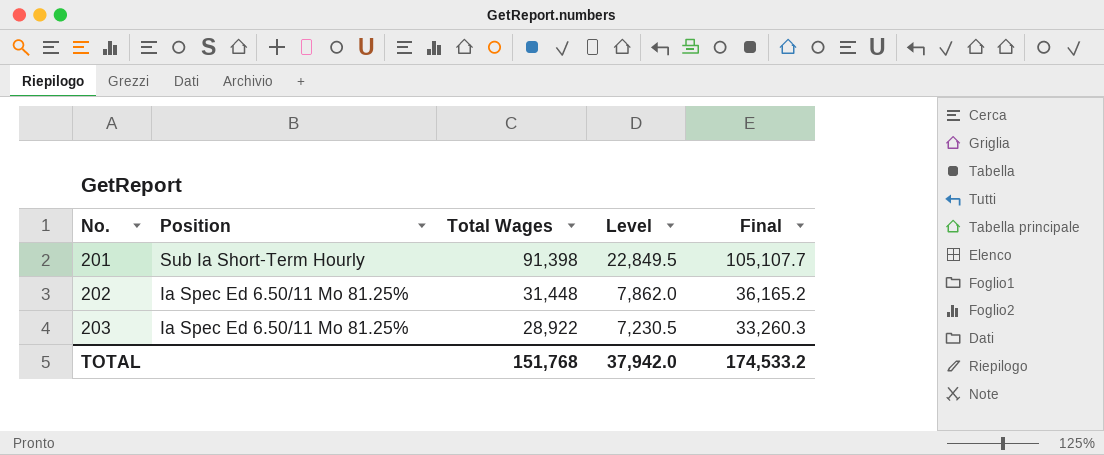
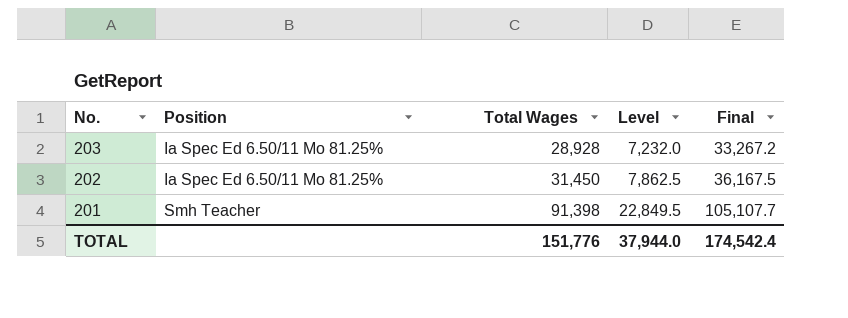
row order: No. ascending -> No. descending
203 | Total Wages: 28,922 -> 28,928
203 | Level: 7,230.5 -> 7,232.0
203 | Final: 33,260.3 -> 33,267.2
202 | Total Wages: 31,448 -> 31,450
202 | Level: 7,862.0 -> 7,862.5
202 | Final: 36,165.2 -> 36,167.5
201 | Position: Sub Ia Short-Term Hourly -> Smh Teacher
TOTAL | Total Wages: 151,768 -> 151,776
TOTAL | Level: 37,942.0 -> 37,944.0
TOTAL | Final: 174,533.2 -> 174,542.4

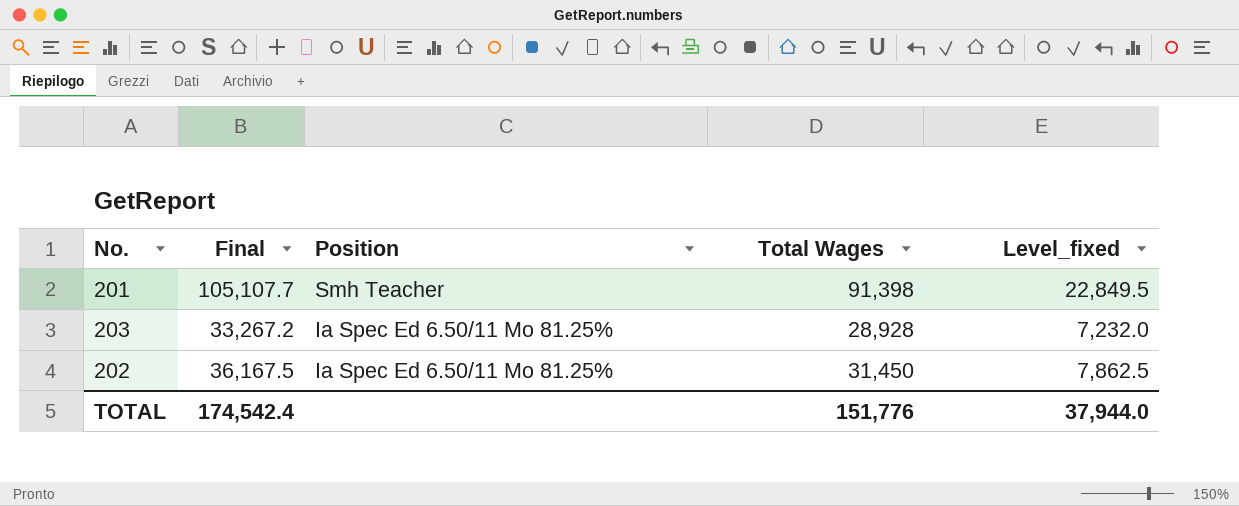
row order: No. descending -> Position descending
column Final | position: 5 -> 2
column name: Level -> Level_fixed

